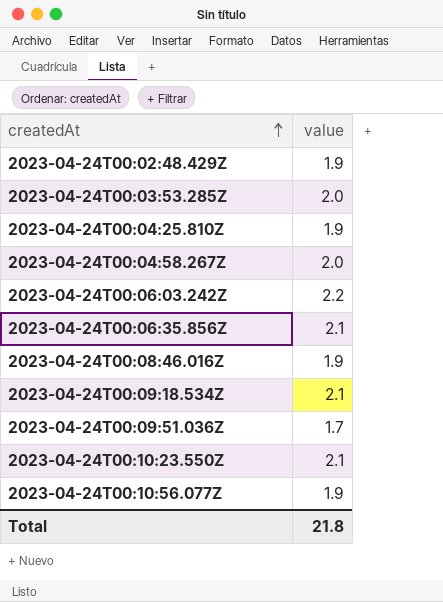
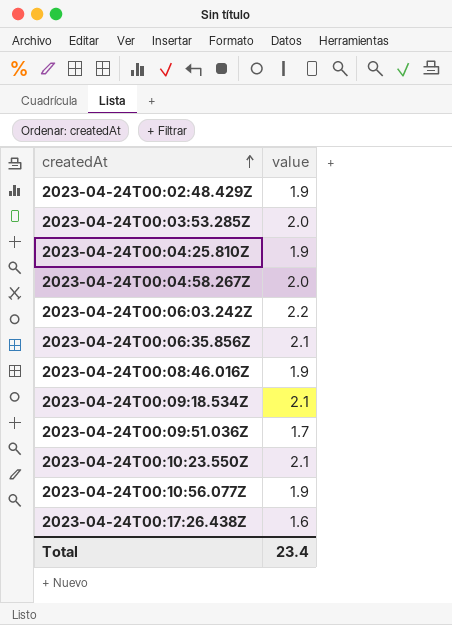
row 2023-04-24T00:17:26.438Z: none -> 1.6
Total | value: 21.8 -> 23.4

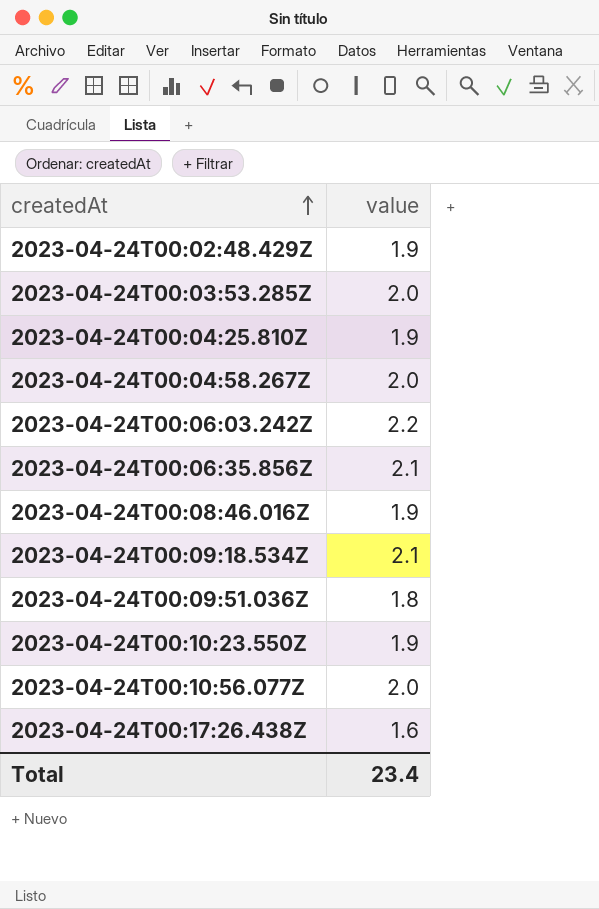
2023-04-24T00:09:51.036Z | value: 1.7 -> 1.8
2023-04-24T00:10:23.550Z | value: 2.1 -> 1.9
2023-04-24T00:10:56.077Z | value: 1.9 -> 2.0

